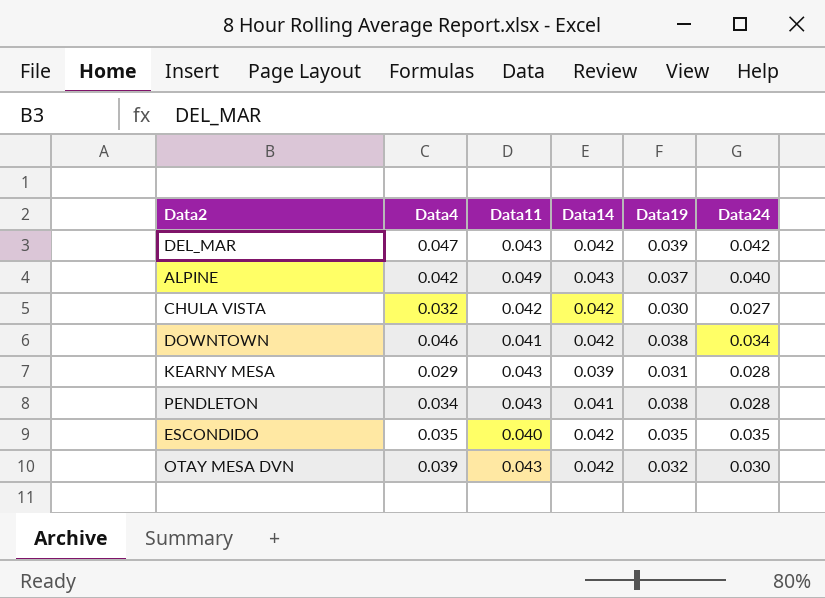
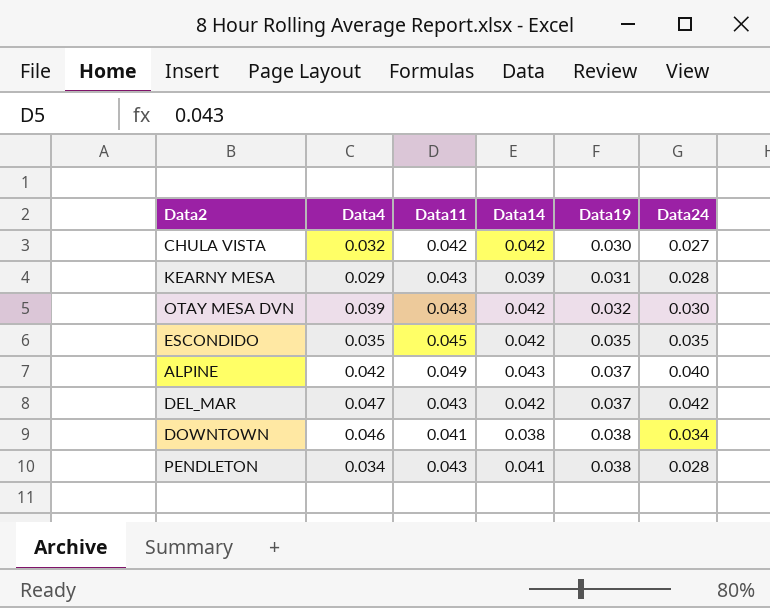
row order: none -> Data19 ascending
ESCONDIDO | Data11: 0.040 -> 0.045
DEL_MAR | Data19: 0.039 -> 0.037
DOWNTOWN | Data14: 0.042 -> 0.038

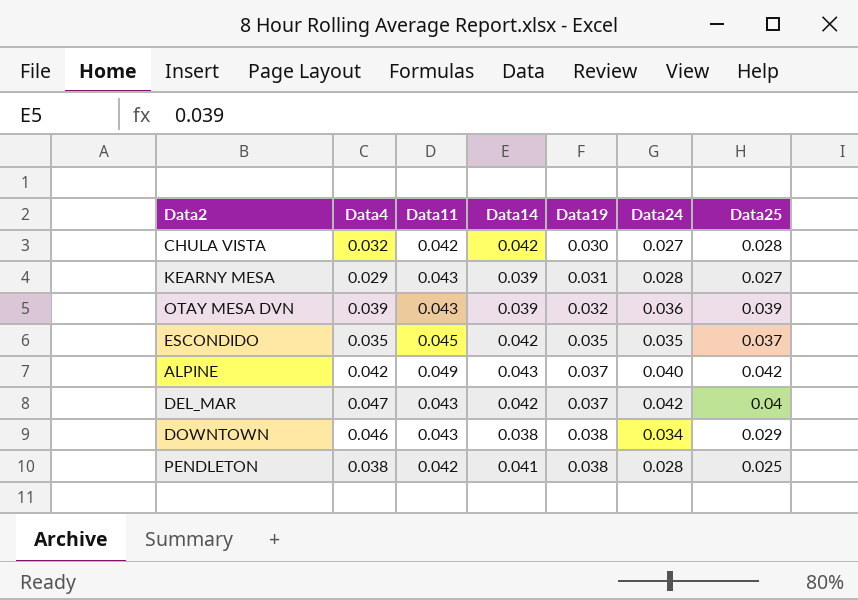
column Data25 | position: none -> 7
OTAY MESA DVN | Data14: 0.042 -> 0.039
OTAY MESA DVN | Data24: 0.030 -> 0.036
DOWNTOWN | Data11: 0.041 -> 0.043
PENDLETON | Data4: 0.034 -> 0.038
PENDLETON | Data11: 0.043 -> 0.042

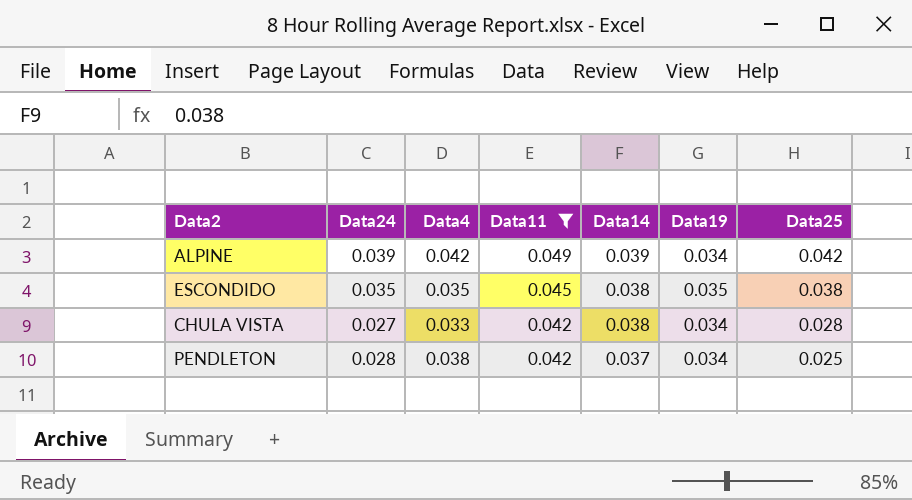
filter: none -> Data11 != 0.043
row order: Data19 ascending -> Data11 descending
column Data24 | position: 6 -> 2
ALPINE | Data24: 0.040 -> 0.039
ALPINE | Data14: 0.043 -> 0.039
ALPINE | Data19: 0.037 -> 0.034
ESCONDIDO | Data14: 0.042 -> 0.038
ESCONDIDO | Data25: 0.037 -> 0.038
CHULA VISTA | Data4: 0.032 -> 0.033
CHULA VISTA | Data14: 0.042 -> 0.038
CHULA VISTA | Data19: 0.030 -> 0.034
PENDLETON | Data14: 0.041 -> 0.037
PENDLETON | Data19: 0.038 -> 0.034

